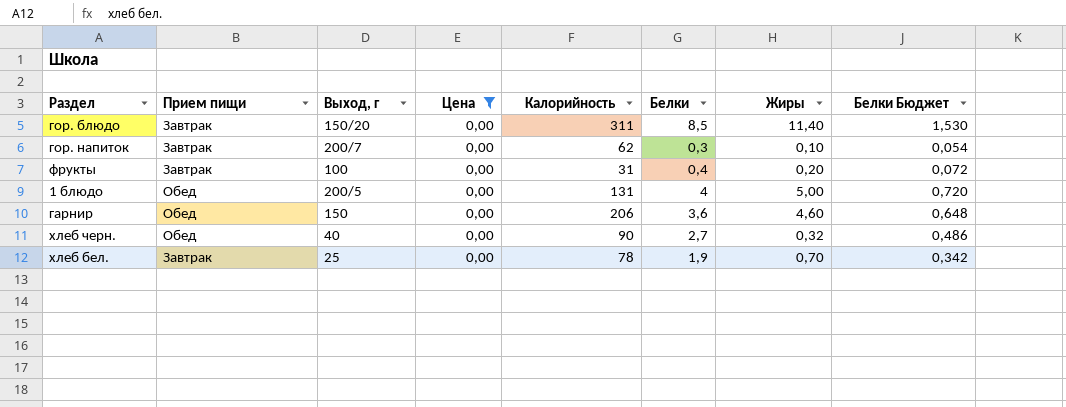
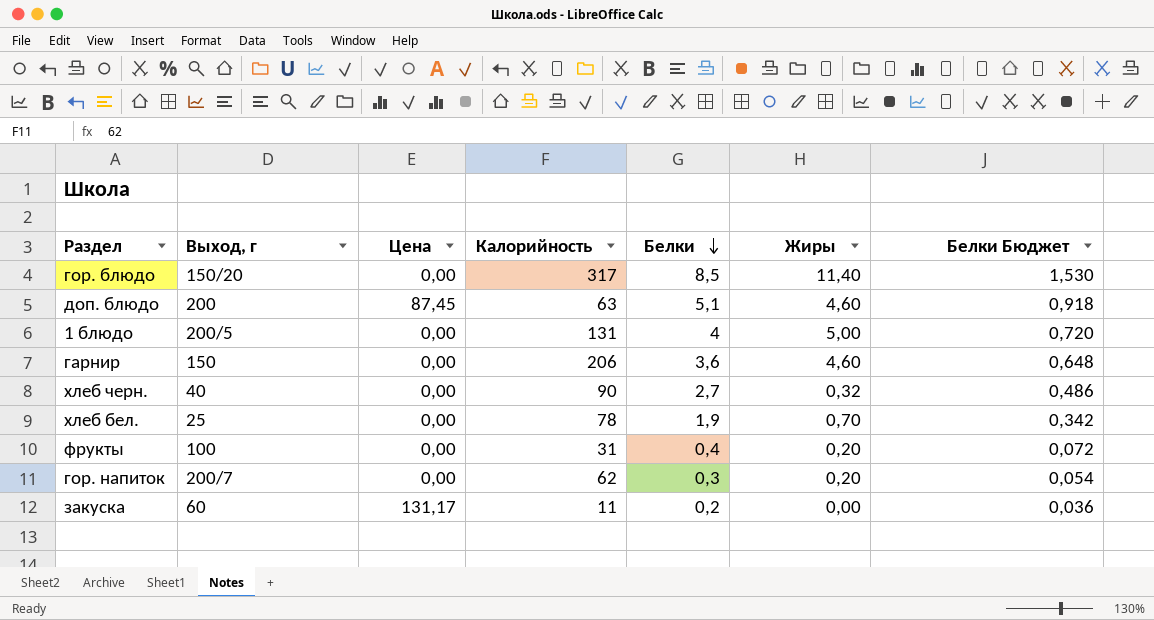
filter: Цена = 0,00 -> none
row order: none -> Белки descending
column Прием пищи | position: 2 -> none
гор. блюдо | Калорийность: 311 -> 317
гор. напиток | Жиры: 0,10 -> 0,20

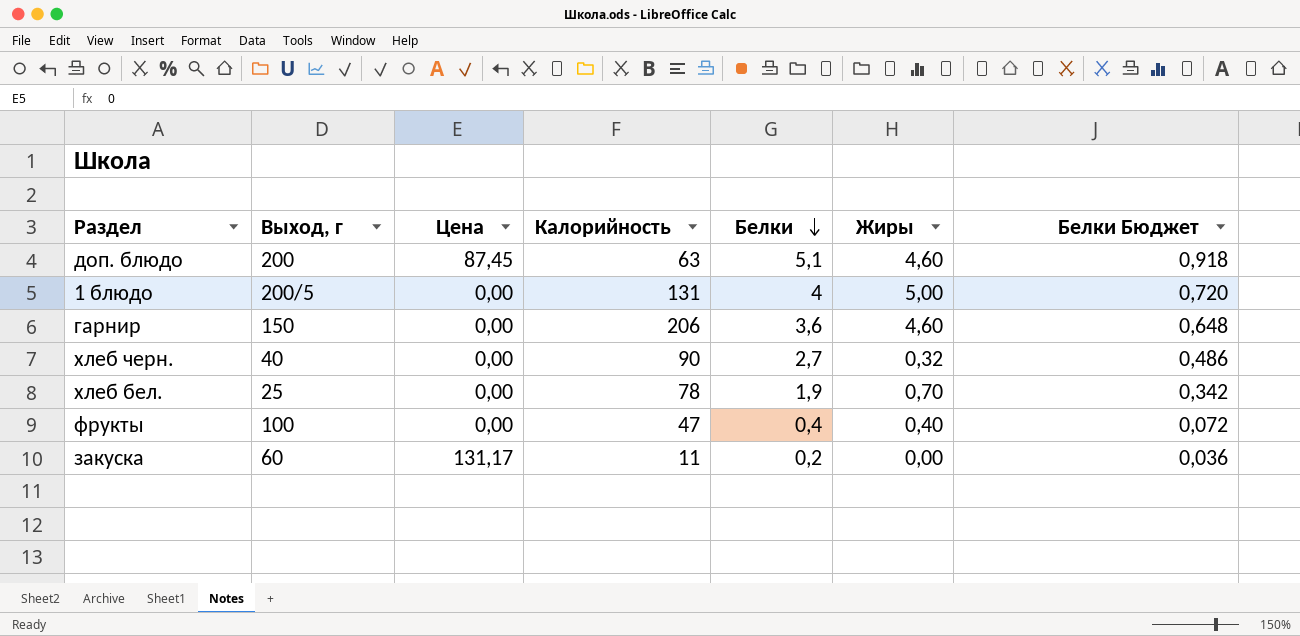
row гор. блюдо: 150/20 | 0,00 | 317 | 8,5 | 11,40 | 1,530 -> none
row гор. напиток: 200/7 | 0,00 | 62 | 0,3 | 0,20 | 0,054 -> none
фрукты | Калорийность: 31 -> 47
фрукты | Жиры: 0,20 -> 0,40

